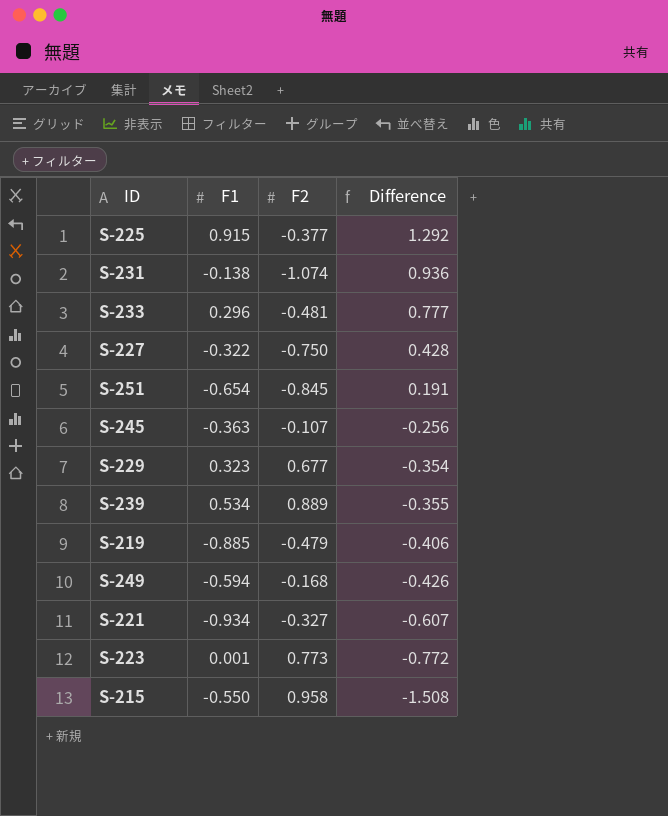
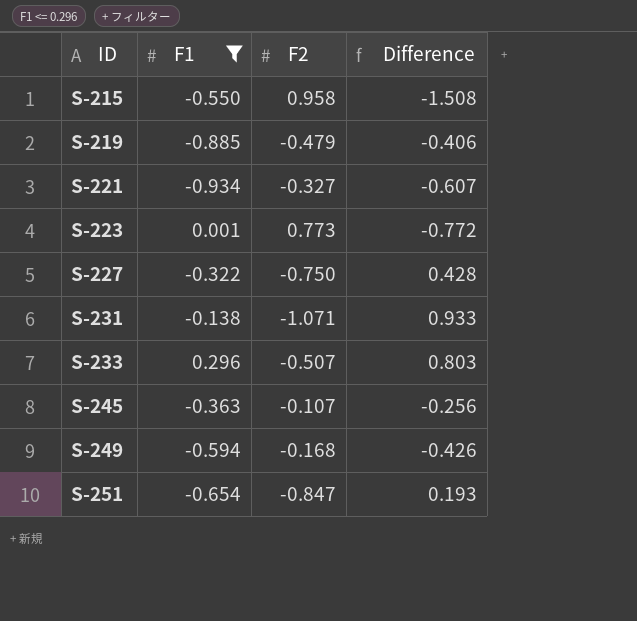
filter: none -> F1 <= 0.296
row order: Difference descending -> ID ascending
S-231 | F2: -1.074 -> -1.071
S-231 | Difference: 0.936 -> 0.933
S-233 | F2: -0.481 -> -0.507
S-233 | Difference: 0.777 -> 0.803
S-251 | F2: -0.845 -> -0.847
S-251 | Difference: 0.191 -> 0.193

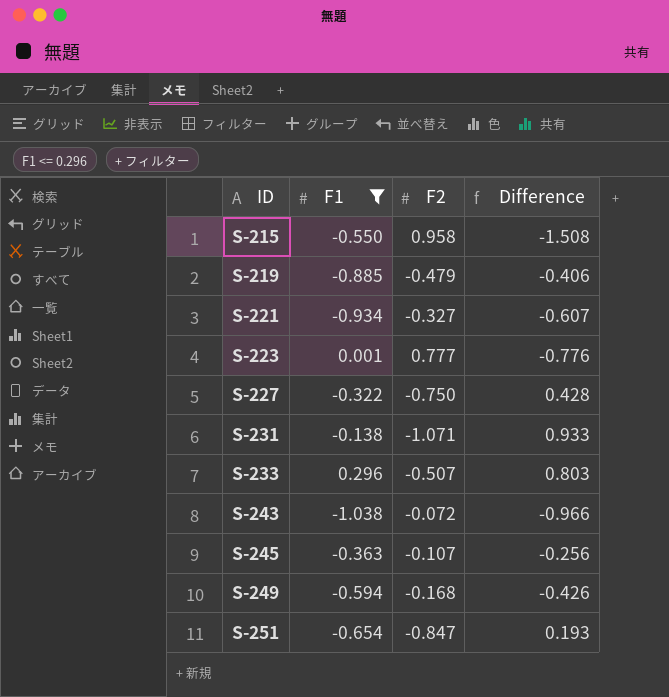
S-223 | F2: 0.773 -> 0.777
S-223 | Difference: -0.772 -> -0.776
row S-243: none -> -1.038 | -0.072 | -0.966

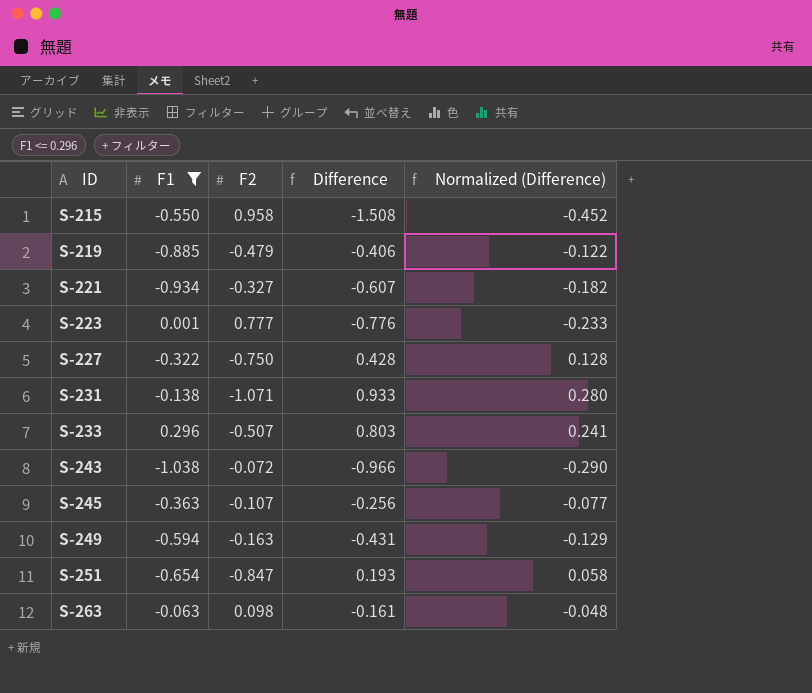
column Normalized (Difference) | formula: none -> [Difference] * 0.3
S-249 | F2: -0.168 -> -0.163
S-249 | Difference: -0.426 -> -0.431
row S-263: none -> -0.063 | 0.098 | -0.161 | -0.048

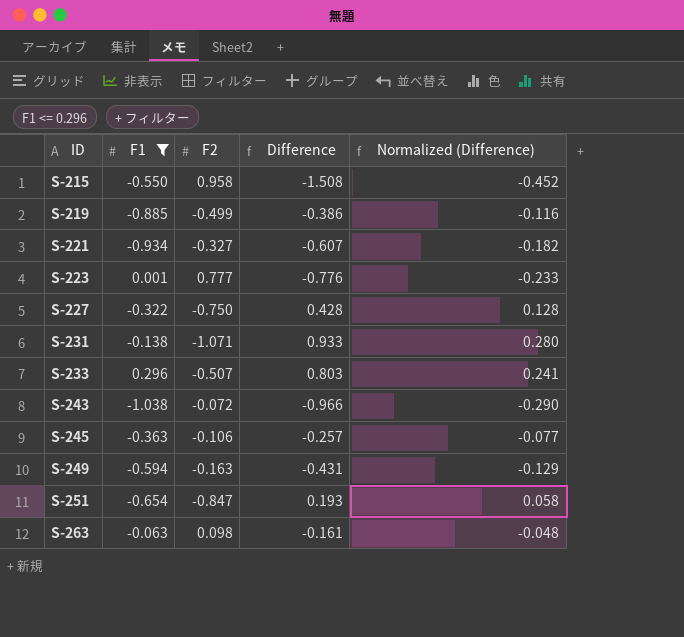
S-219 | F2: -0.479 -> -0.499
S-219 | Difference: -0.406 -> -0.386
S-219 | Normalized (Difference): -0.122 -> -0.116
S-245 | F2: -0.107 -> -0.106
S-245 | Difference: -0.256 -> -0.257

